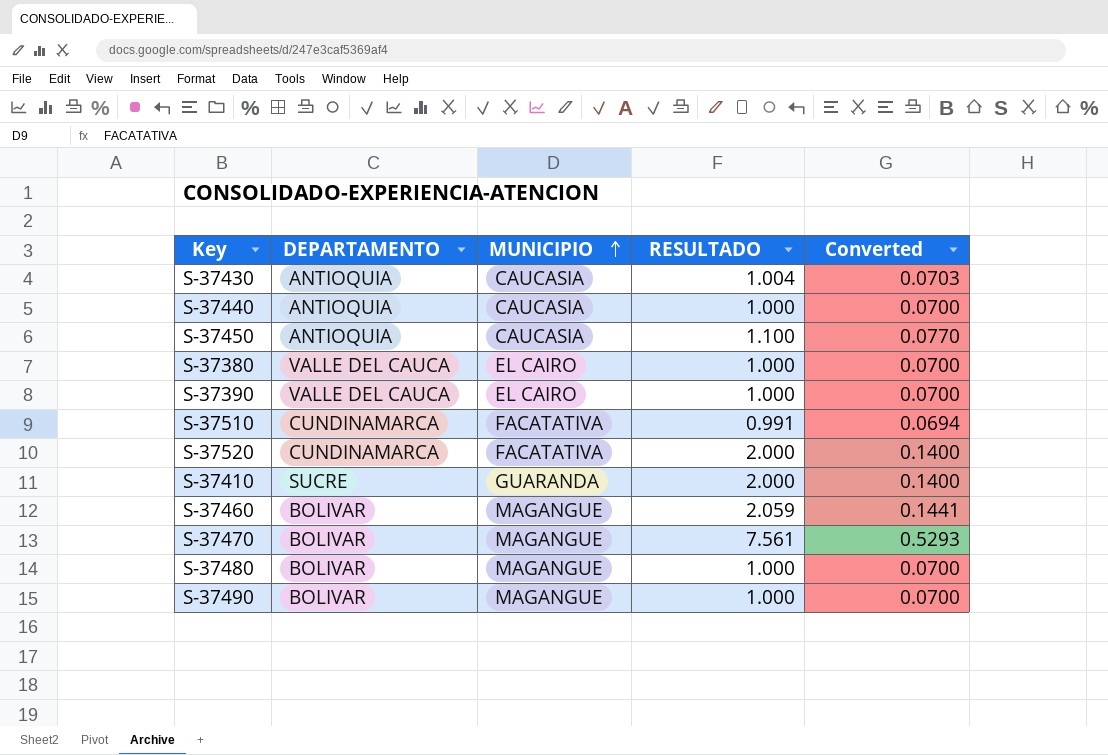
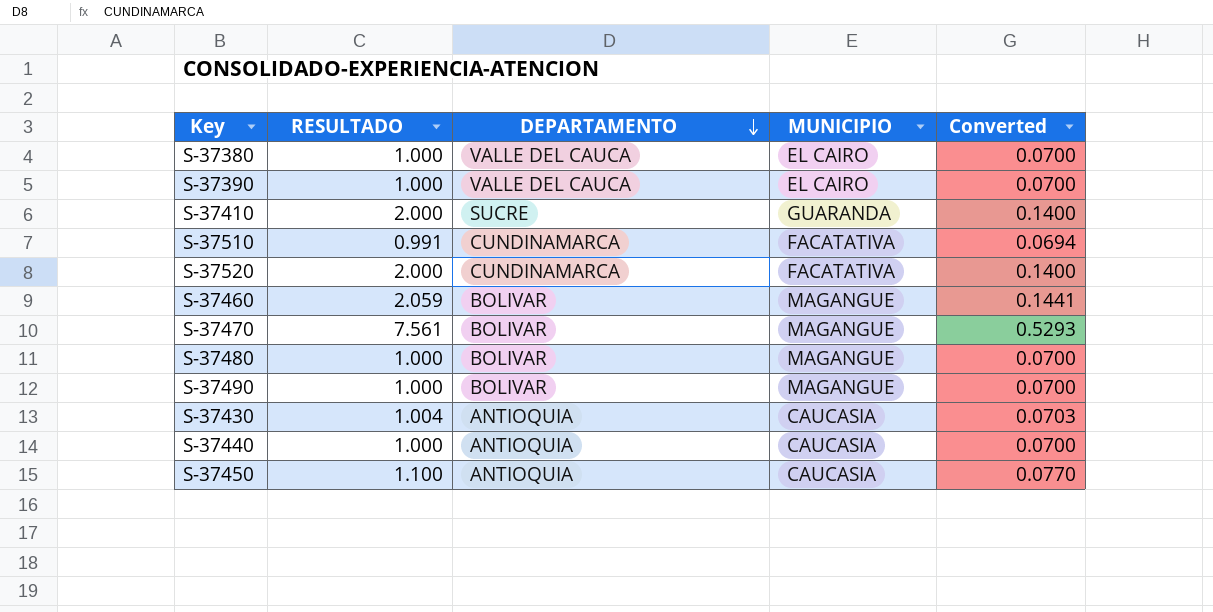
row order: MUNICIPIO ascending -> DEPARTAMENTO descending
column RESULTADO | position: 4 -> 2

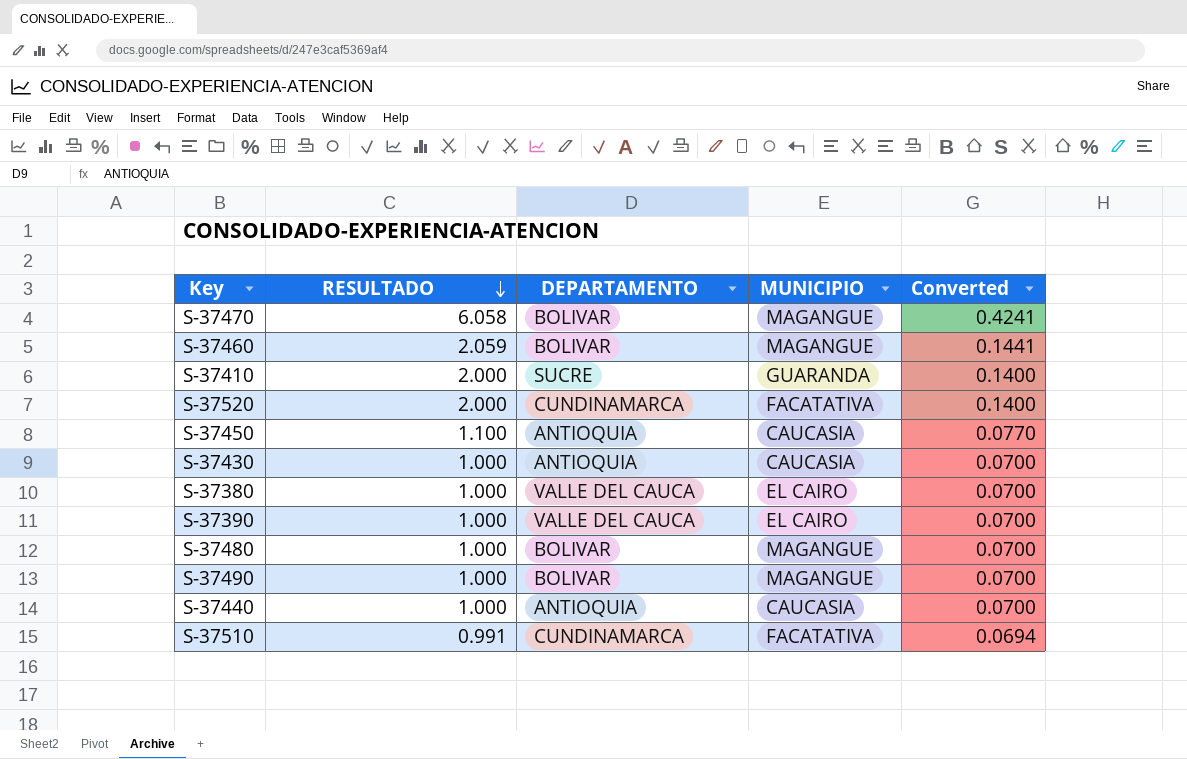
row order: DEPARTAMENTO descending -> RESULTADO descending
S-37470 | RESULTADO: 7.561 -> 6.058
S-37470 | Converted: 0.5293 -> 0.4241
S-37430 | RESULTADO: 1.004 -> 1.000
S-37430 | Converted: 0.0703 -> 0.0700

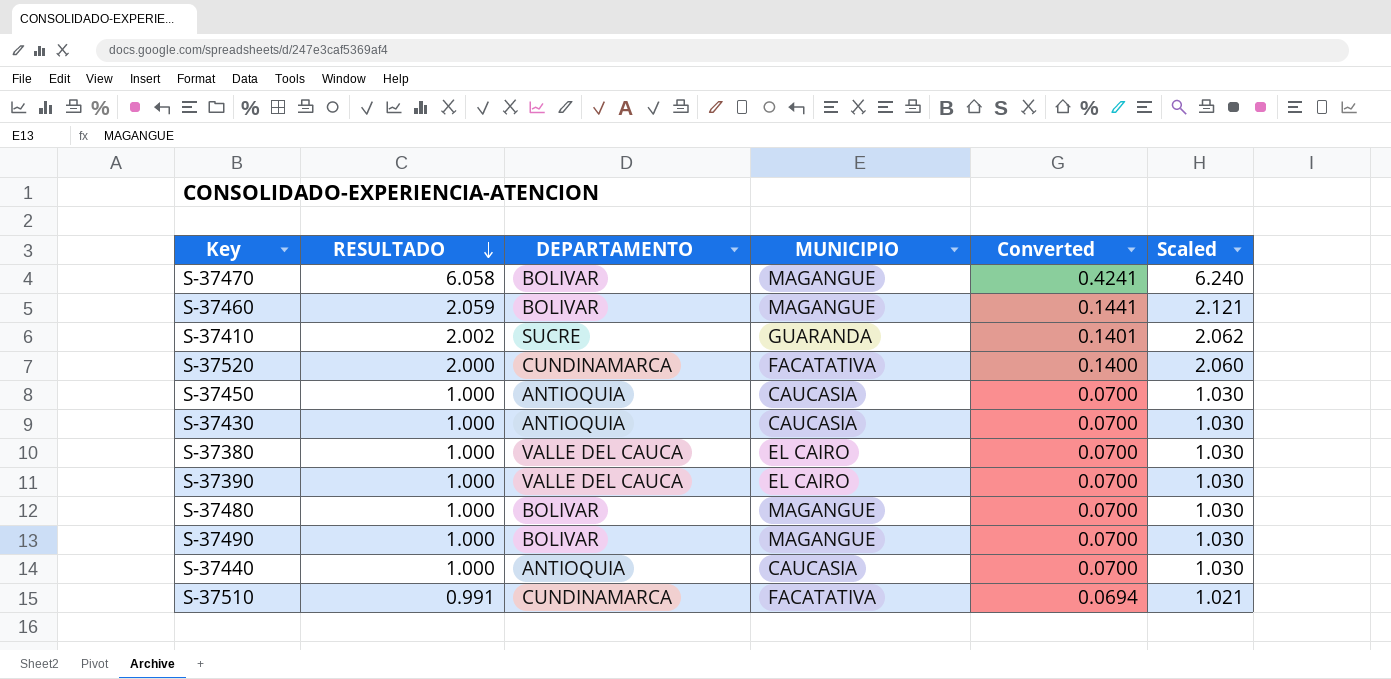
column Scaled | formula: none -> [RESULTADO] * 1.03
S-37410 | RESULTADO: 2.000 -> 2.002
S-37410 | Converted: 0.1400 -> 0.1401
S-37450 | RESULTADO: 1.100 -> 1.000
S-37450 | Converted: 0.0770 -> 0.0700

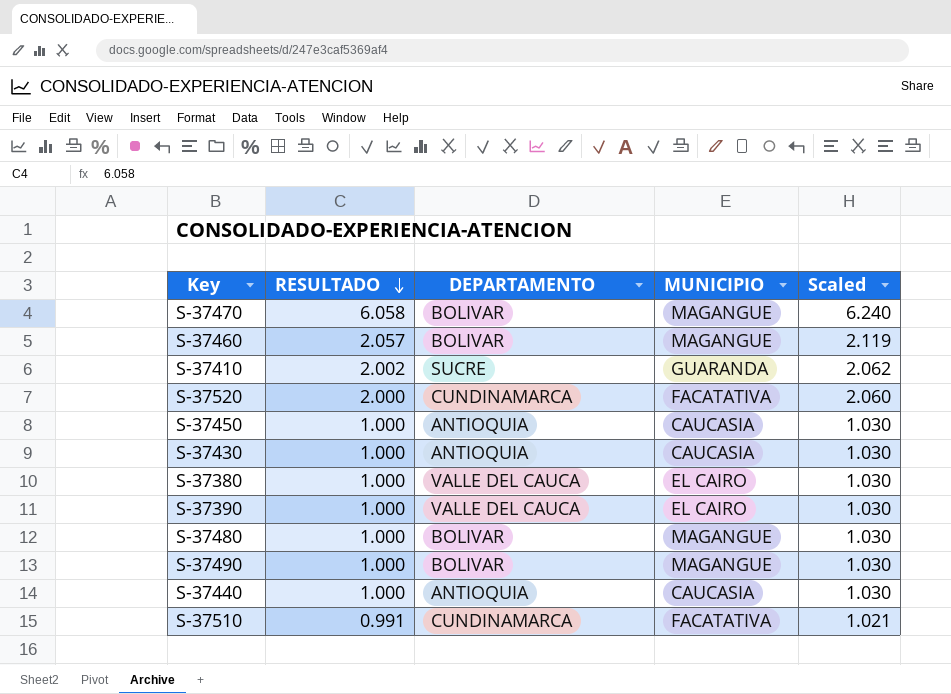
column Converted | formula: [RESULTADO] * 0.07 -> none
S-37460 | RESULTADO: 2.059 -> 2.057
S-37460 | Scaled: 2.121 -> 2.119

